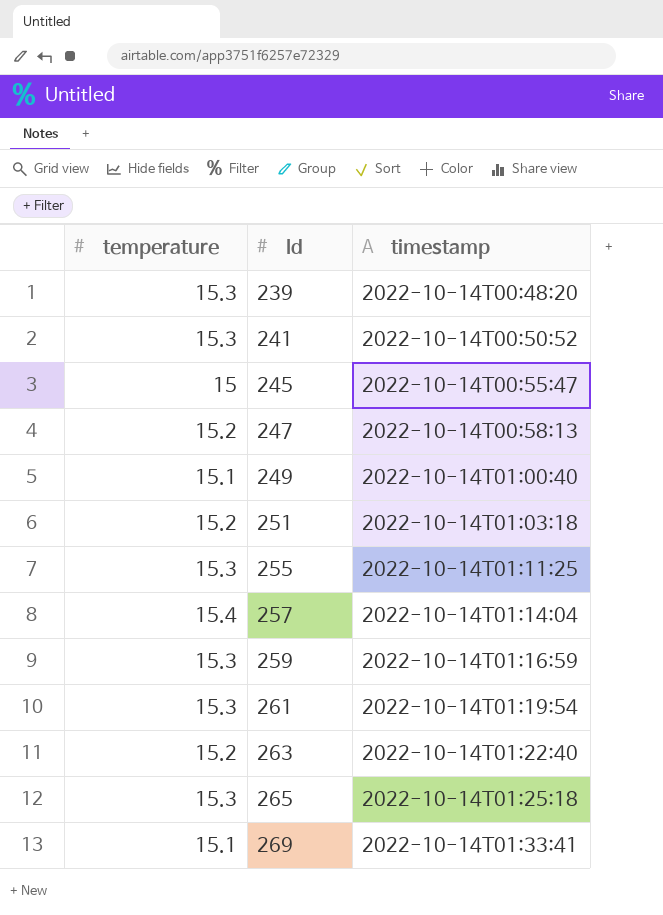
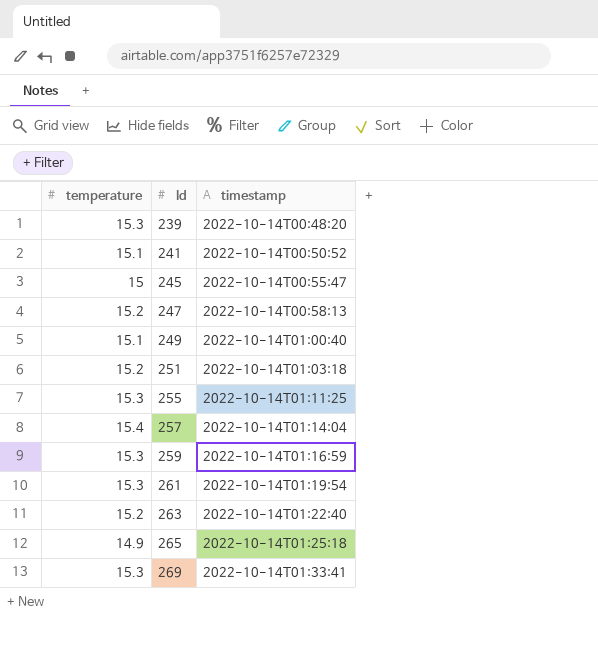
241 | temperature: 15.3 -> 15.1
265 | temperature: 15.3 -> 14.9
269 | temperature: 15.1 -> 15.3

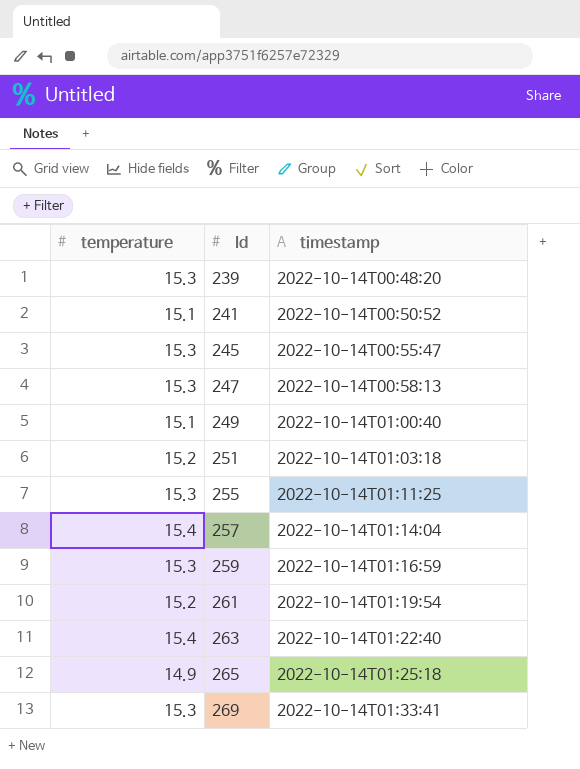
245 | temperature: 15 -> 15.3
247 | temperature: 15.2 -> 15.3
261 | temperature: 15.3 -> 15.2
263 | temperature: 15.2 -> 15.4

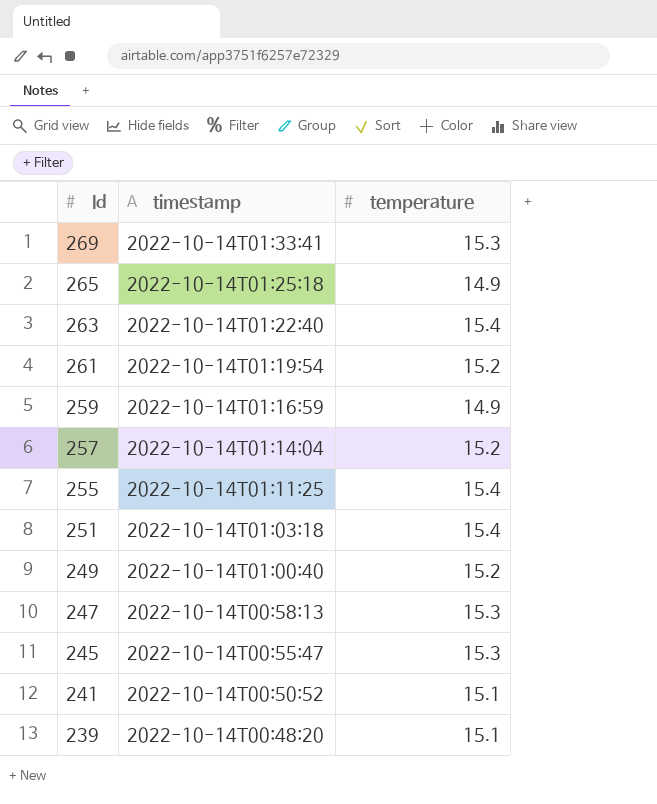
row order: Id ascending -> Id descending
column temperature | position: 1 -> 3
259 | temperature: 15.3 -> 14.9
257 | temperature: 15.4 -> 15.2
255 | temperature: 15.3 -> 15.4
251 | temperature: 15.2 -> 15.4
249 | temperature: 15.1 -> 15.2
239 | temperature: 15.3 -> 15.1

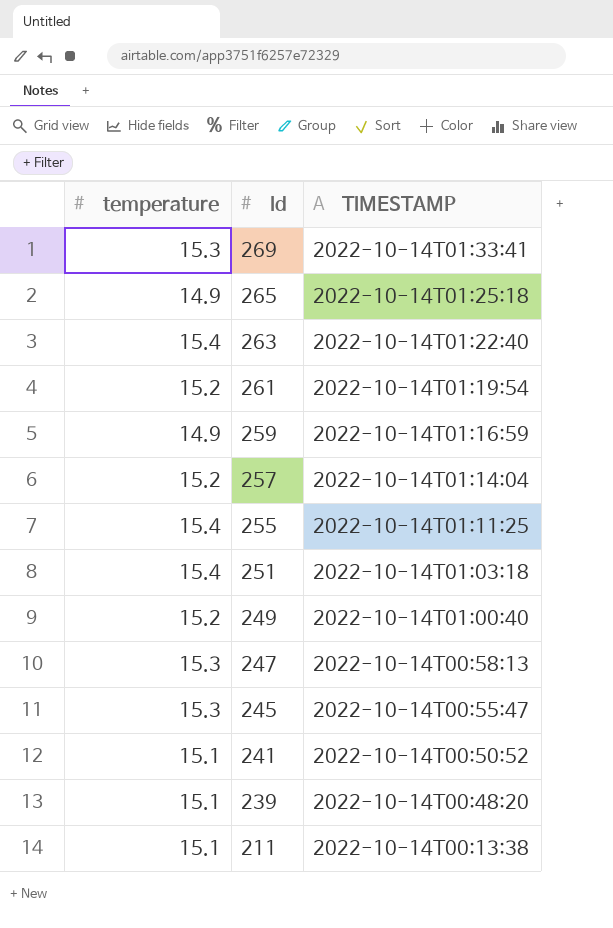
column temperature | position: 3 -> 1
column name: timestamp -> TIMESTAMP
row 211: none -> 15.1 | 2022-10-14T00:13:38

